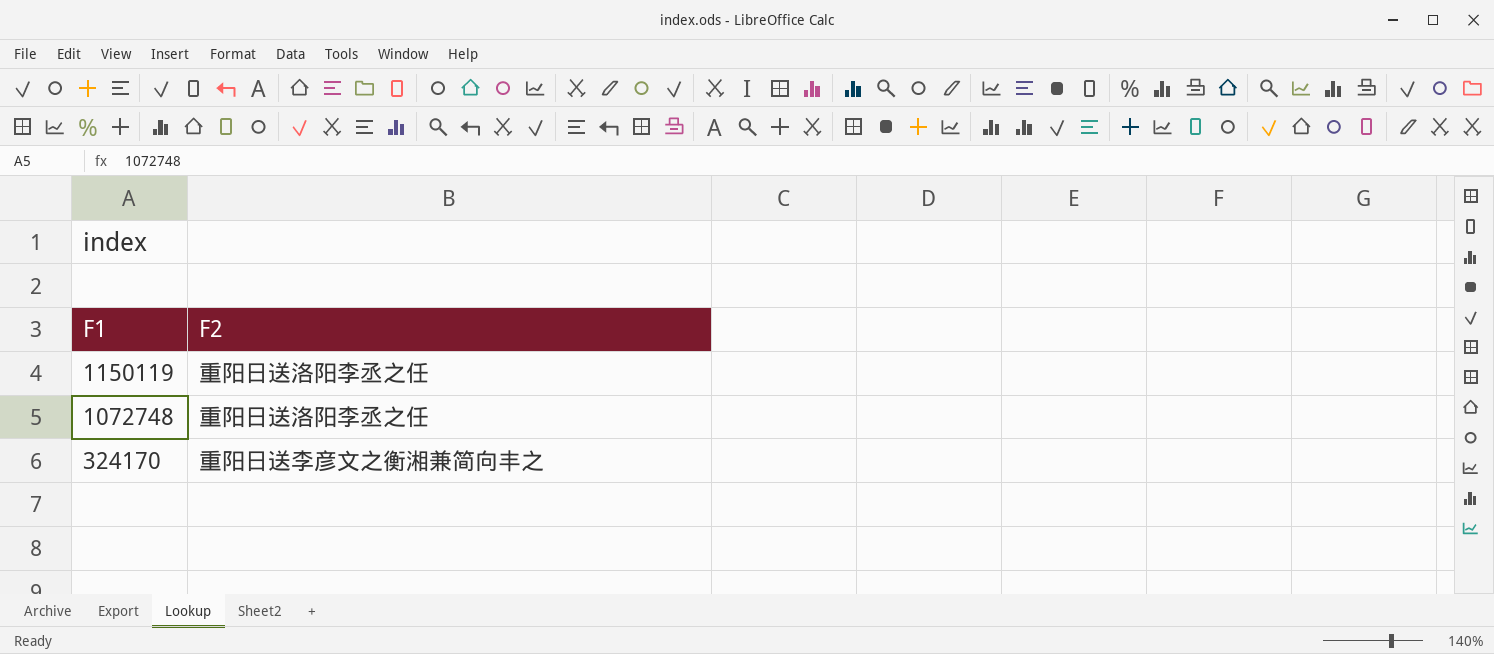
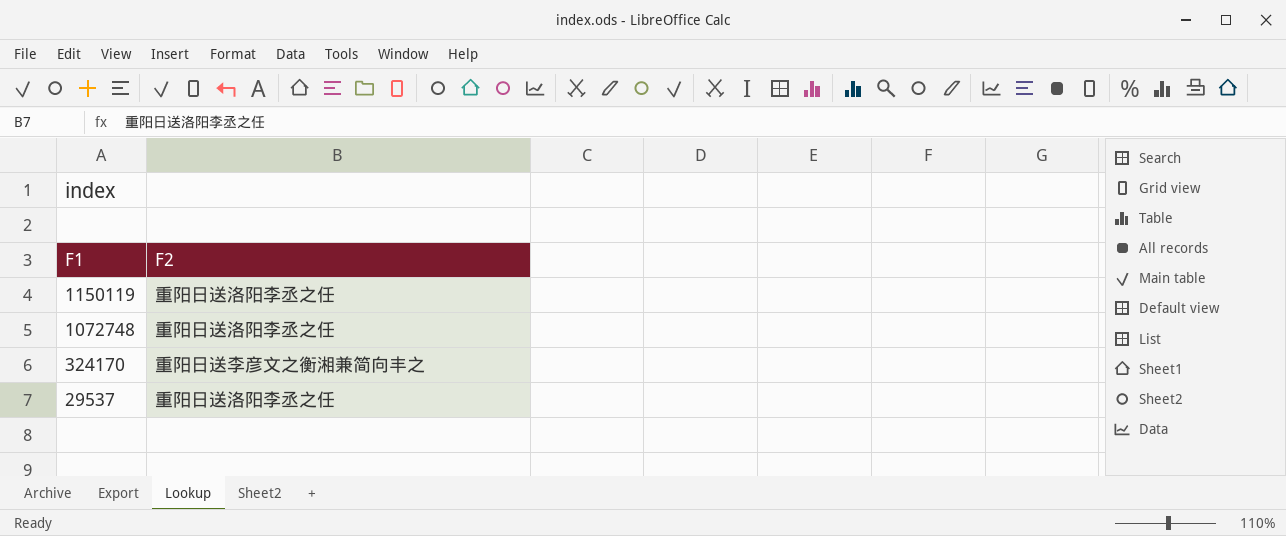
row 29537: none -> 重阳日送洛阳李丞之任

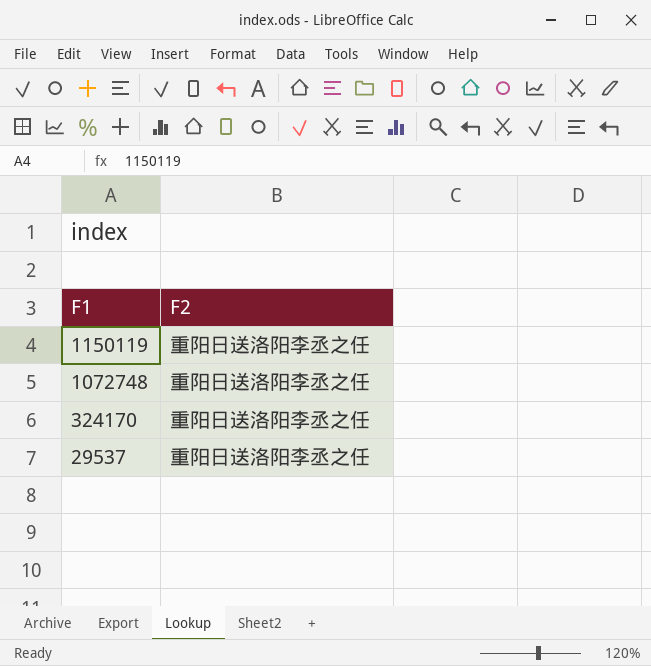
324170 | F2: 重阳日送李彦文之衡湘兼简向丰之 -> 重阳日送洛阳李丞之任

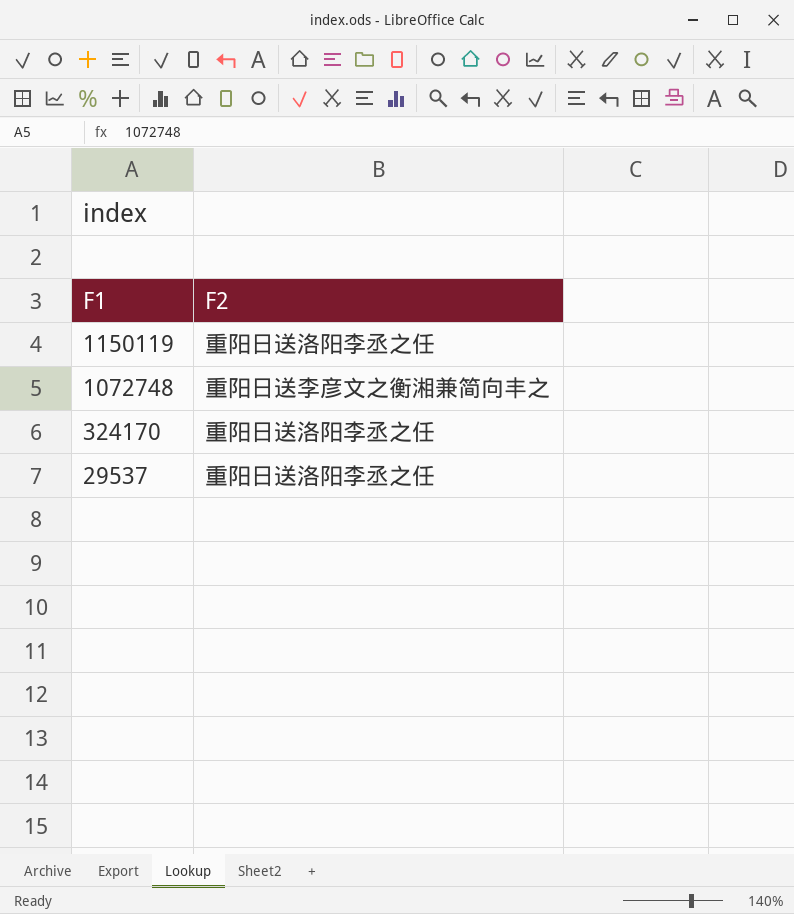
1072748 | F2: 重阳日送洛阳李丞之任 -> 重阳日送李彦文之衡湘兼简向丰之

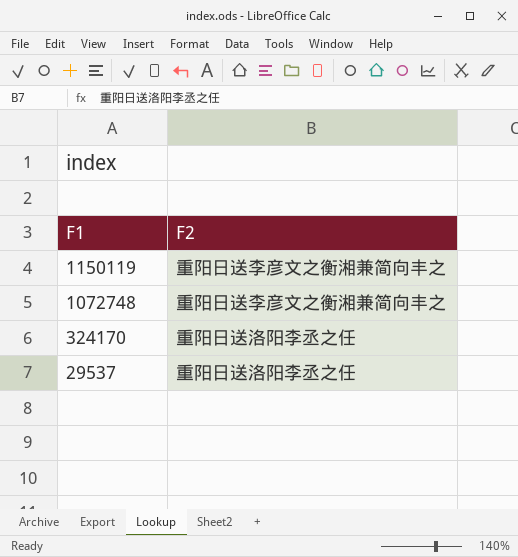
1150119 | F2: 重阳日送洛阳李丞之任 -> 重阳日送李彦文之衡湘兼简向丰之

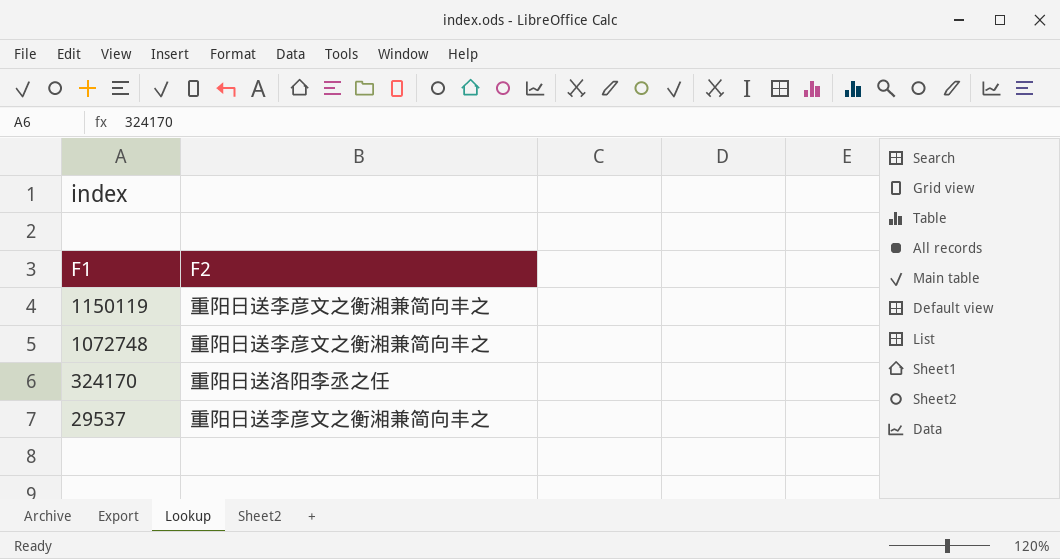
29537 | F2: 重阳日送洛阳李丞之任 -> 重阳日送李彦文之衡湘兼简向丰之

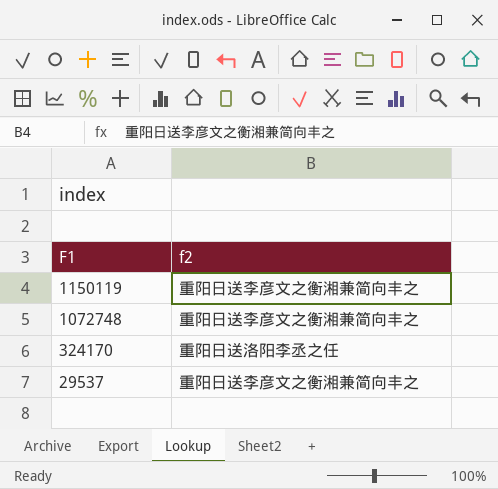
column name: F2 -> f2

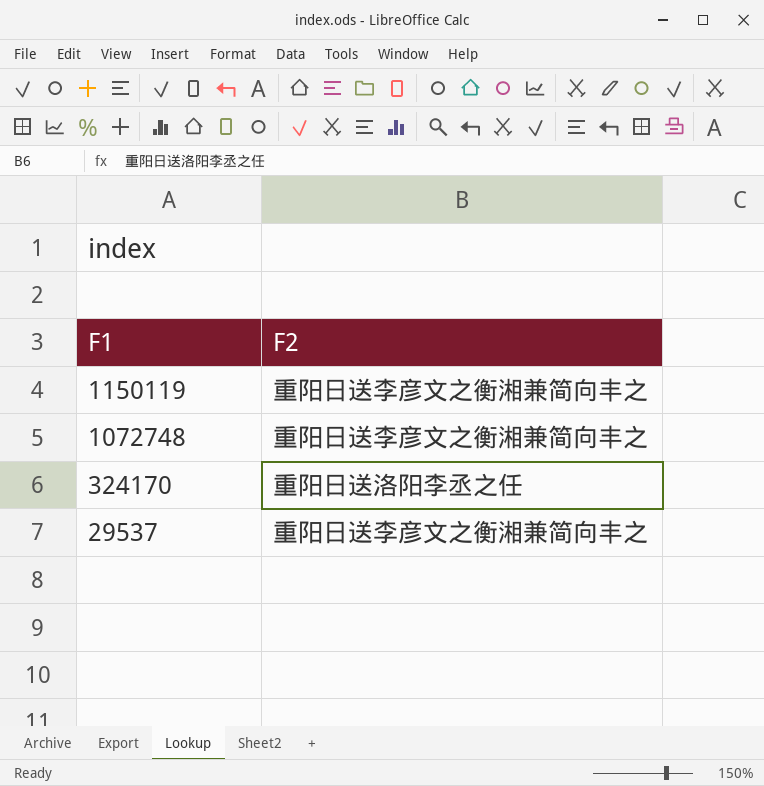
column name: f2 -> F2

